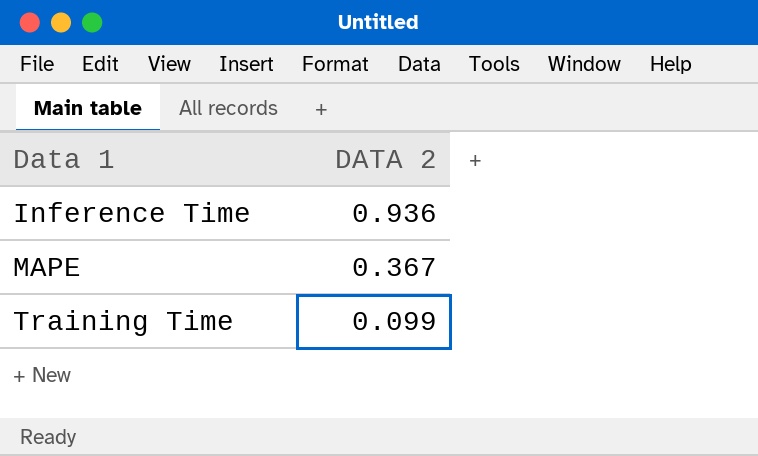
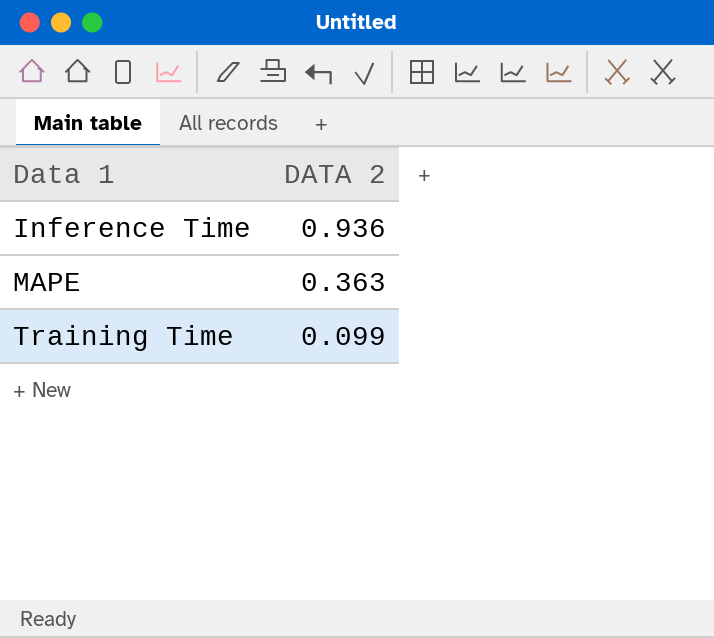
MAPE | DATA 2: 0.367 -> 0.363

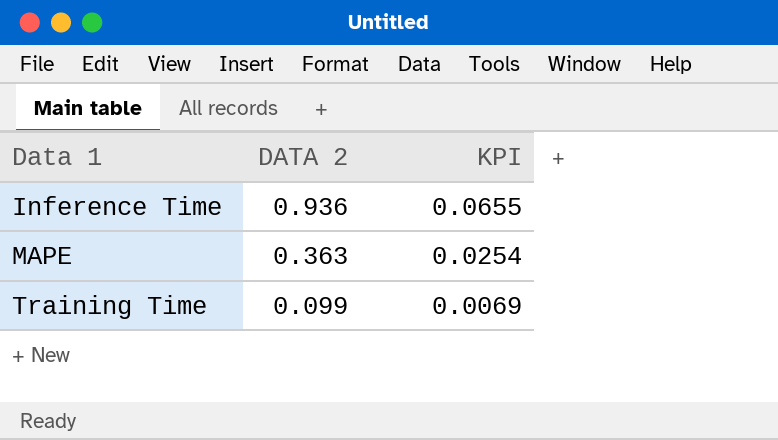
column KPI | formula: none -> [DATA 2] * 0.07

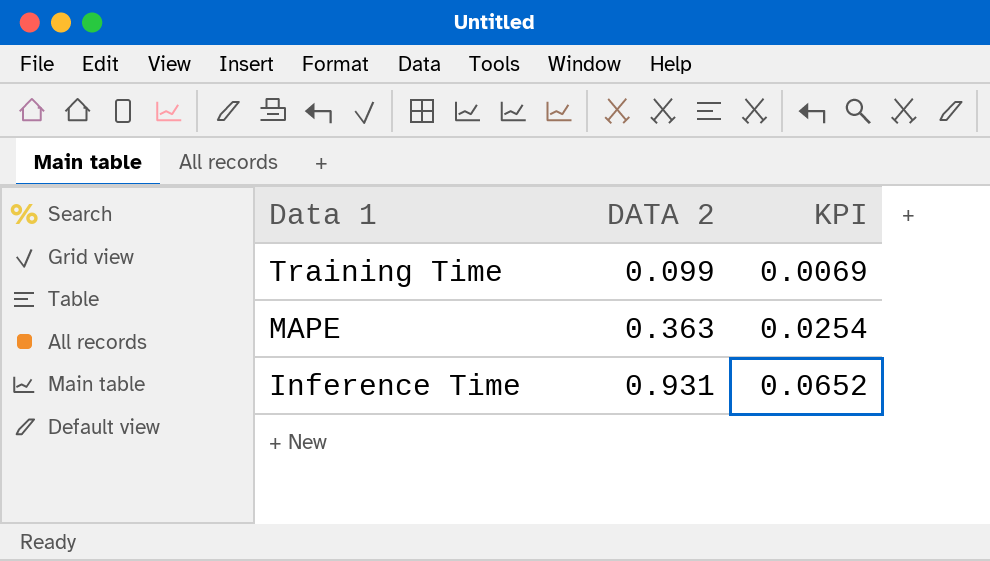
row order: Data 1 ascending -> Data 1 descending
Inference Time | DATA 2: 0.936 -> 0.931
Inference Time | KPI: 0.0655 -> 0.0652

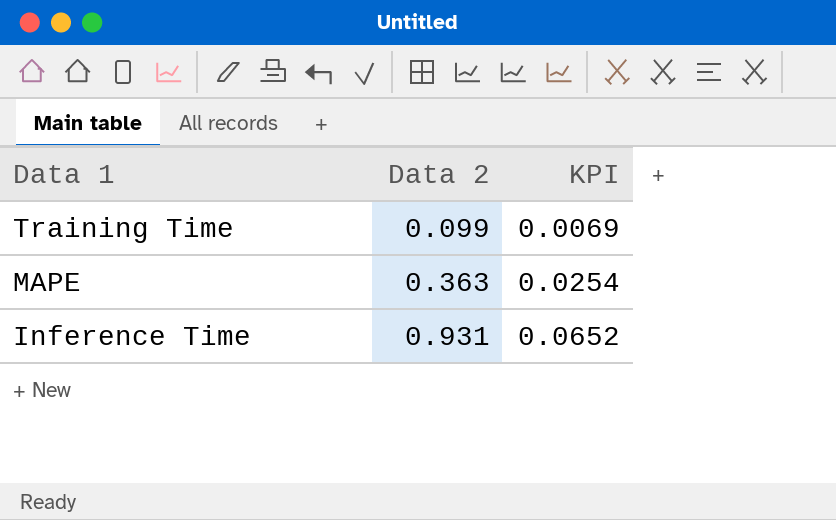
column name: DATA 2 -> Data 2

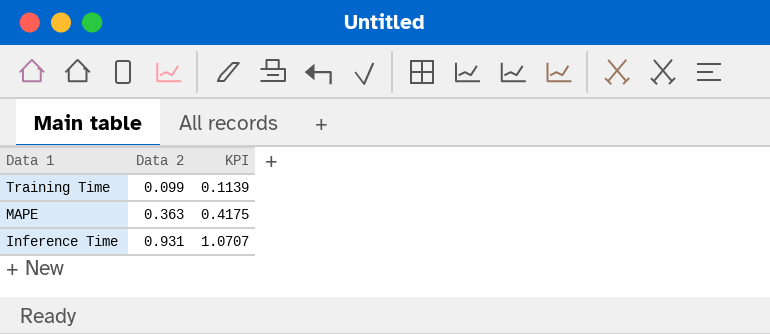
column KPI | formula: [Data 2] * 0.07 -> [Data 2] * 1.15

